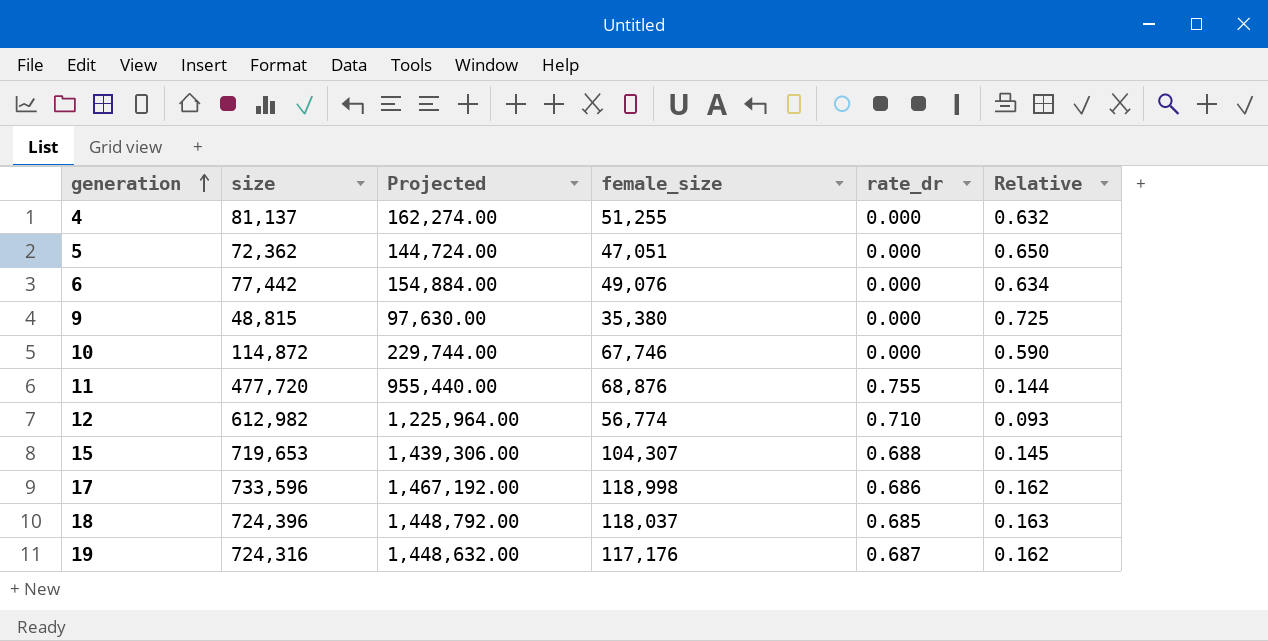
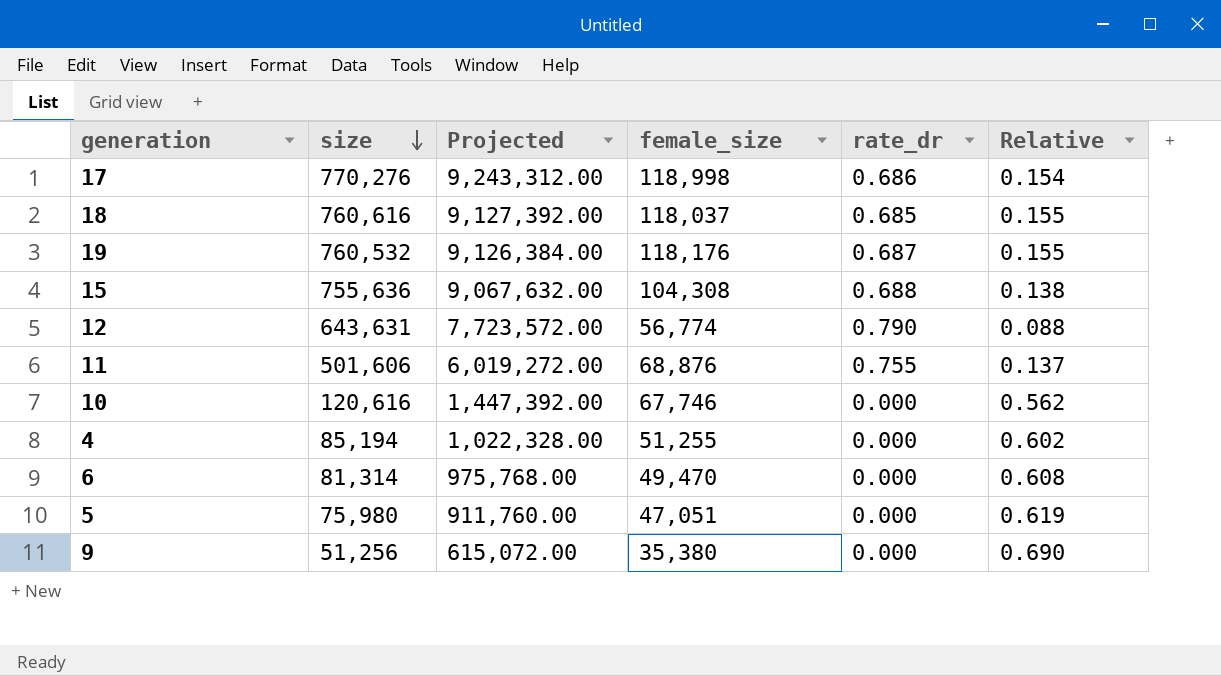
row order: generation ascending -> size descending
column Projected | formula: [size] * 2 -> [size] * 12
17 | size: 733,596 -> 770,276
17 | Relative: 0.162 -> 0.154
18 | size: 724,396 -> 760,616
18 | Relative: 0.163 -> 0.155
19 | size: 724,316 -> 760,532
19 | female_size: 117,176 -> 118,176
19 | Relative: 0.162 -> 0.155
15 | size: 719,653 -> 755,636
15 | female_size: 104,307 -> 104,308
15 | Relative: 0.145 -> 0.138
12 | size: 612,982 -> 643,631
12 | rate_dr: 0.710 -> 0.790
12 | Relative: 0.093 -> 0.088
11 | size: 477,720 -> 501,606
11 | Relative: 0.144 -> 0.137
10 | size: 114,872 -> 120,616
10 | Relative: 0.590 -> 0.562
4 | size: 81,137 -> 85,194
4 | Relative: 0.632 -> 0.602
6 | size: 77,442 -> 81,314
6 | female_size: 49,076 -> 49,470
6 | Relative: 0.634 -> 0.608
5 | size: 72,362 -> 75,980
5 | Relative: 0.650 -> 0.619
9 | size: 48,815 -> 51,256
9 | Relative: 0.725 -> 0.690

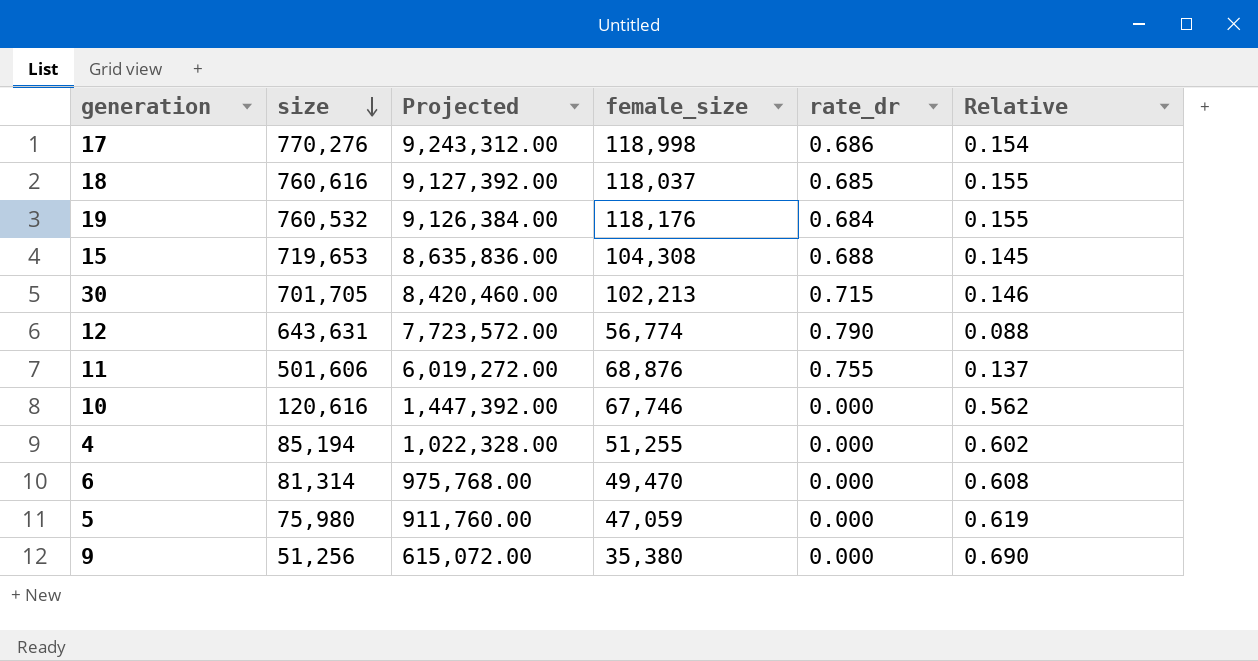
19 | rate_dr: 0.687 -> 0.684
15 | size: 755,636 -> 719,653
15 | Projected: 9,067,632.00 -> 8,635,836.00
15 | Relative: 0.138 -> 0.145
row 30: none -> 701,705 | 8,420,460.00 | 102,213 | 0.715 | 0.146
5 | female_size: 47,051 -> 47,059

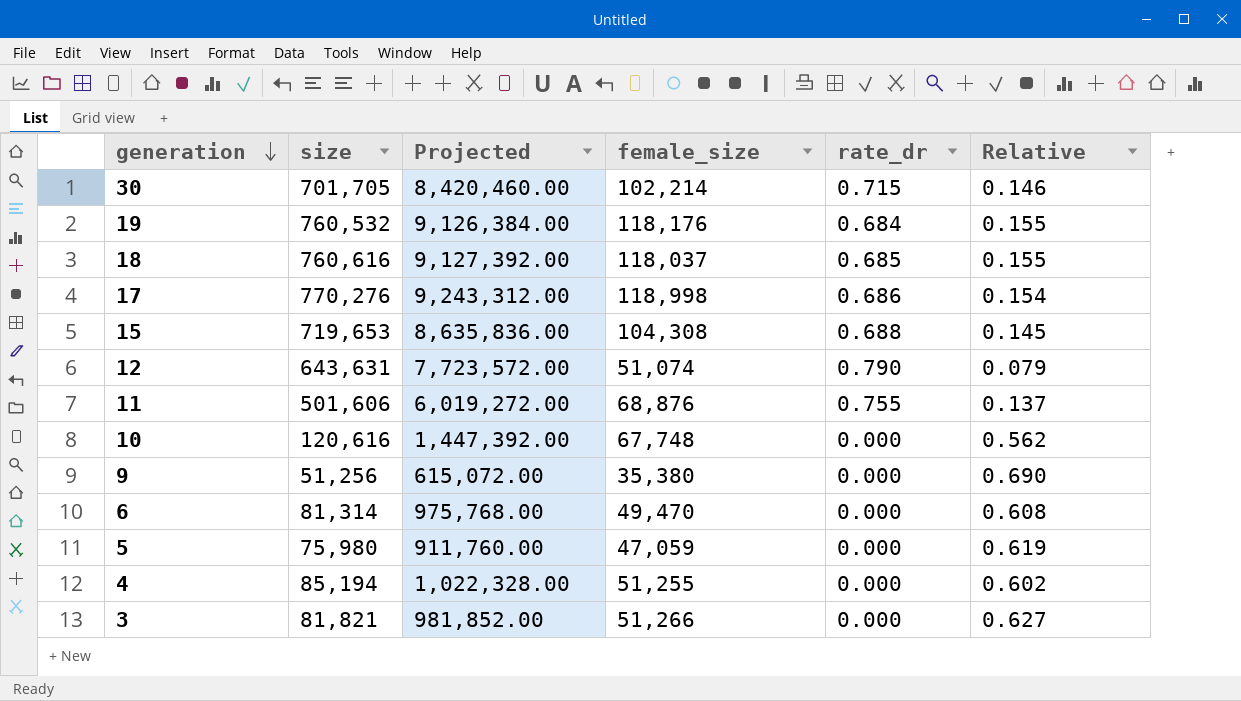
row order: size descending -> generation descending
30 | female_size: 102,213 -> 102,214
12 | female_size: 56,774 -> 51,074
12 | Relative: 0.088 -> 0.079
10 | female_size: 67,746 -> 67,748
row 3: none -> 81,821 | 981,852.00 | 51,266 | 0.000 | 0.627

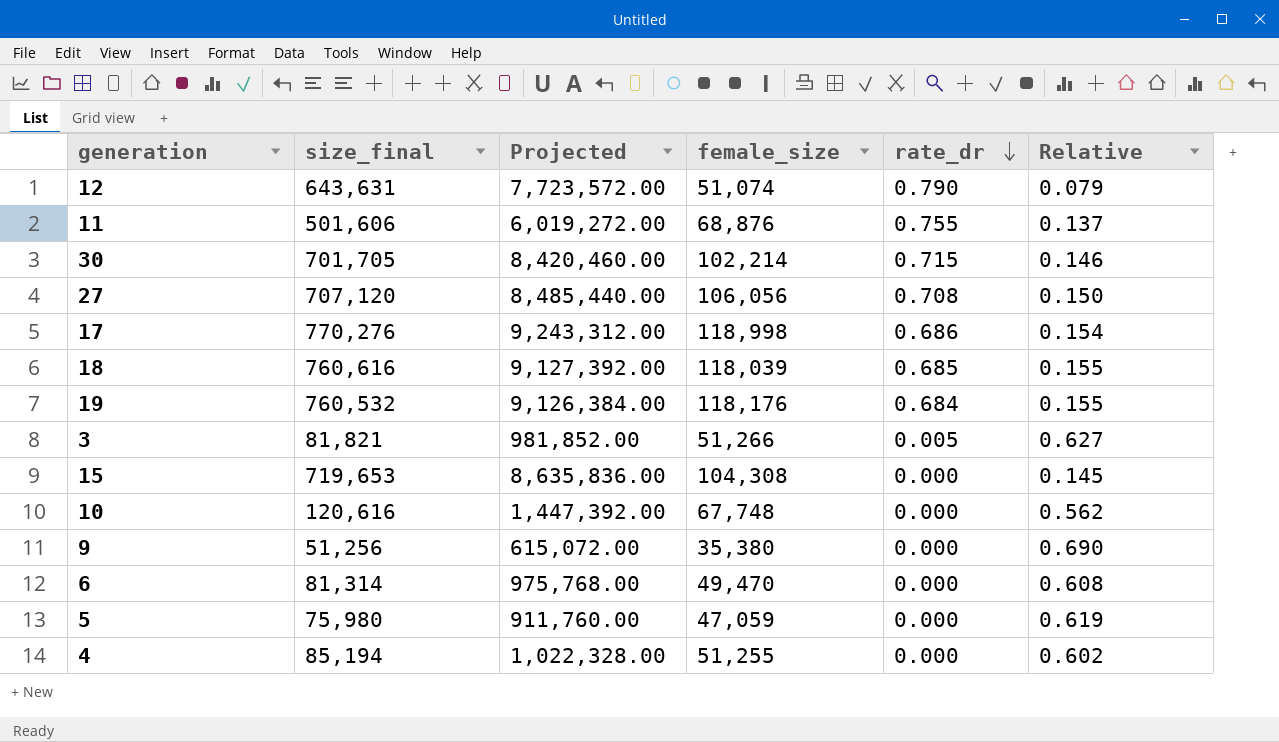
row order: generation descending -> rate_dr descending
column name: size -> size_final
row 27: none -> 707,120 | 8,485,440.00 | 106,056 | 0.708 | 0.150
18 | female_size: 118,037 -> 118,039
3 | rate_dr: 0.000 -> 0.005
15 | rate_dr: 0.688 -> 0.000

